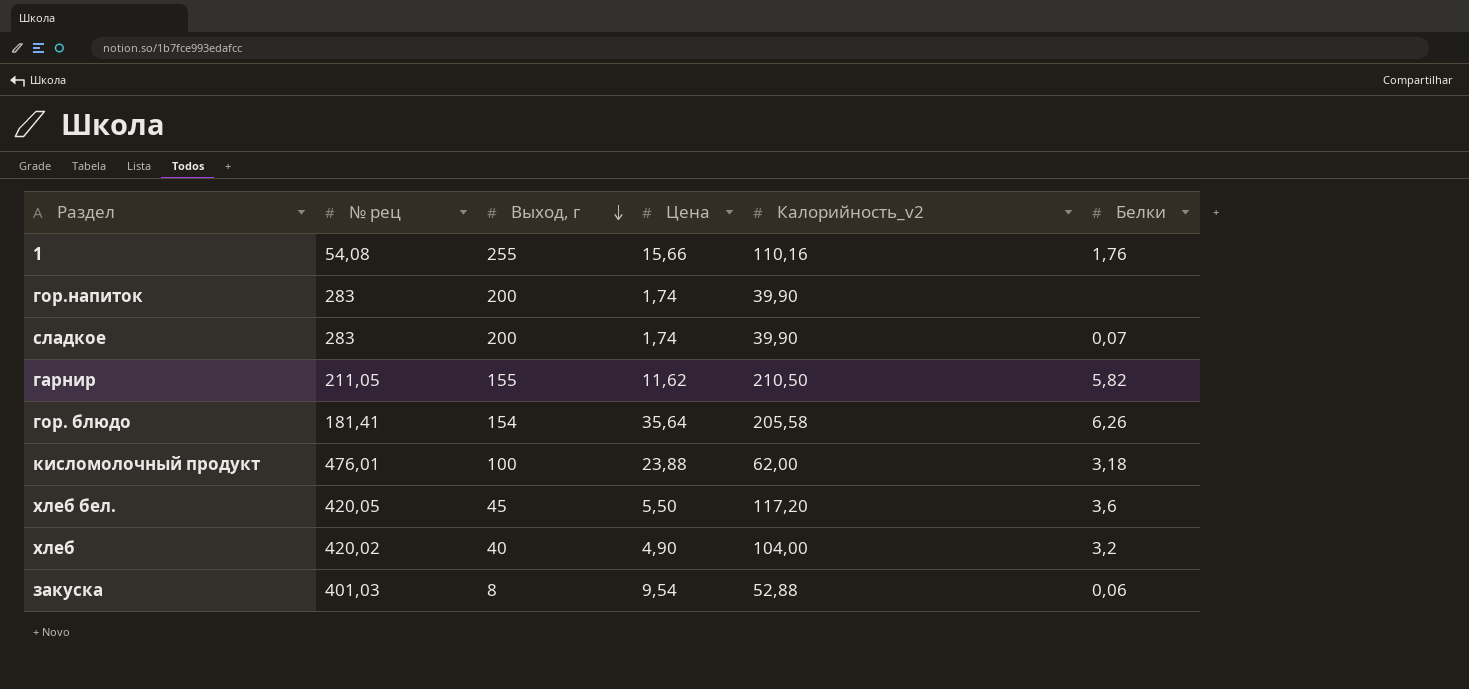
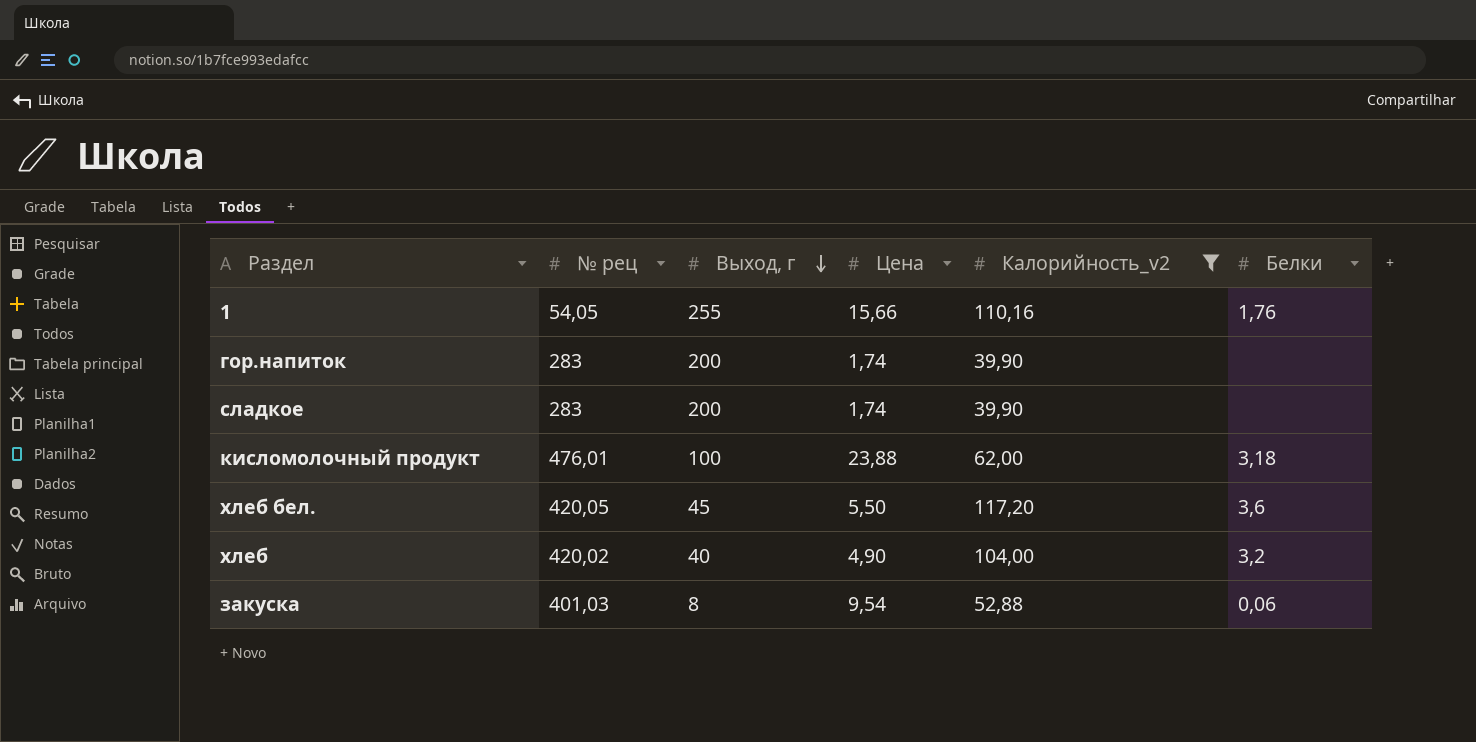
filter: none -> Калорийность_v2 <= 117,20
1 | № рец: 54,08 -> 54,05
сладкое | Белки: 0,07 -> none

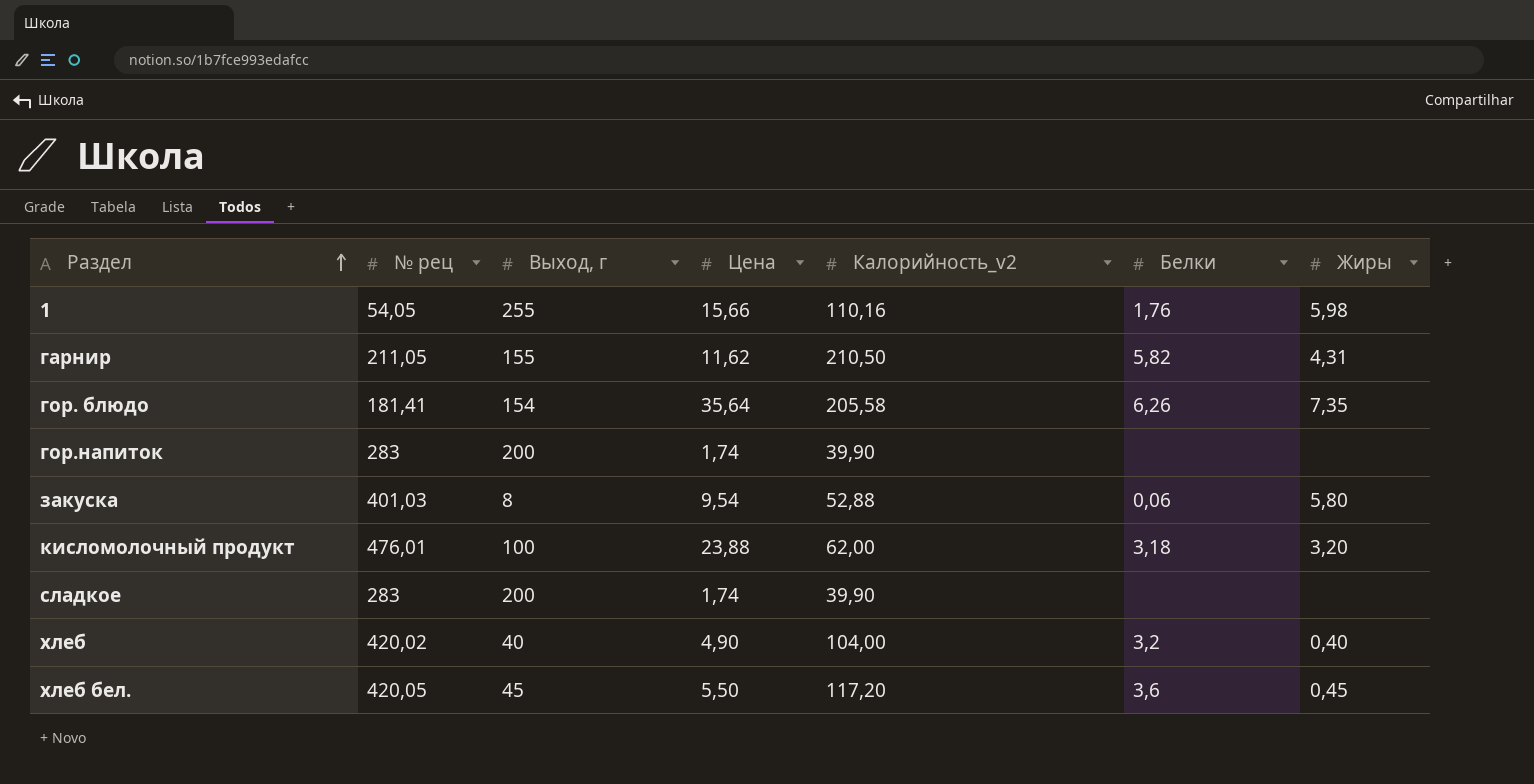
filter: Калорийность_v2 <= 117,20 -> none
row order: Выход, г descending -> Раздел ascending
column Жиры | position: none -> 7

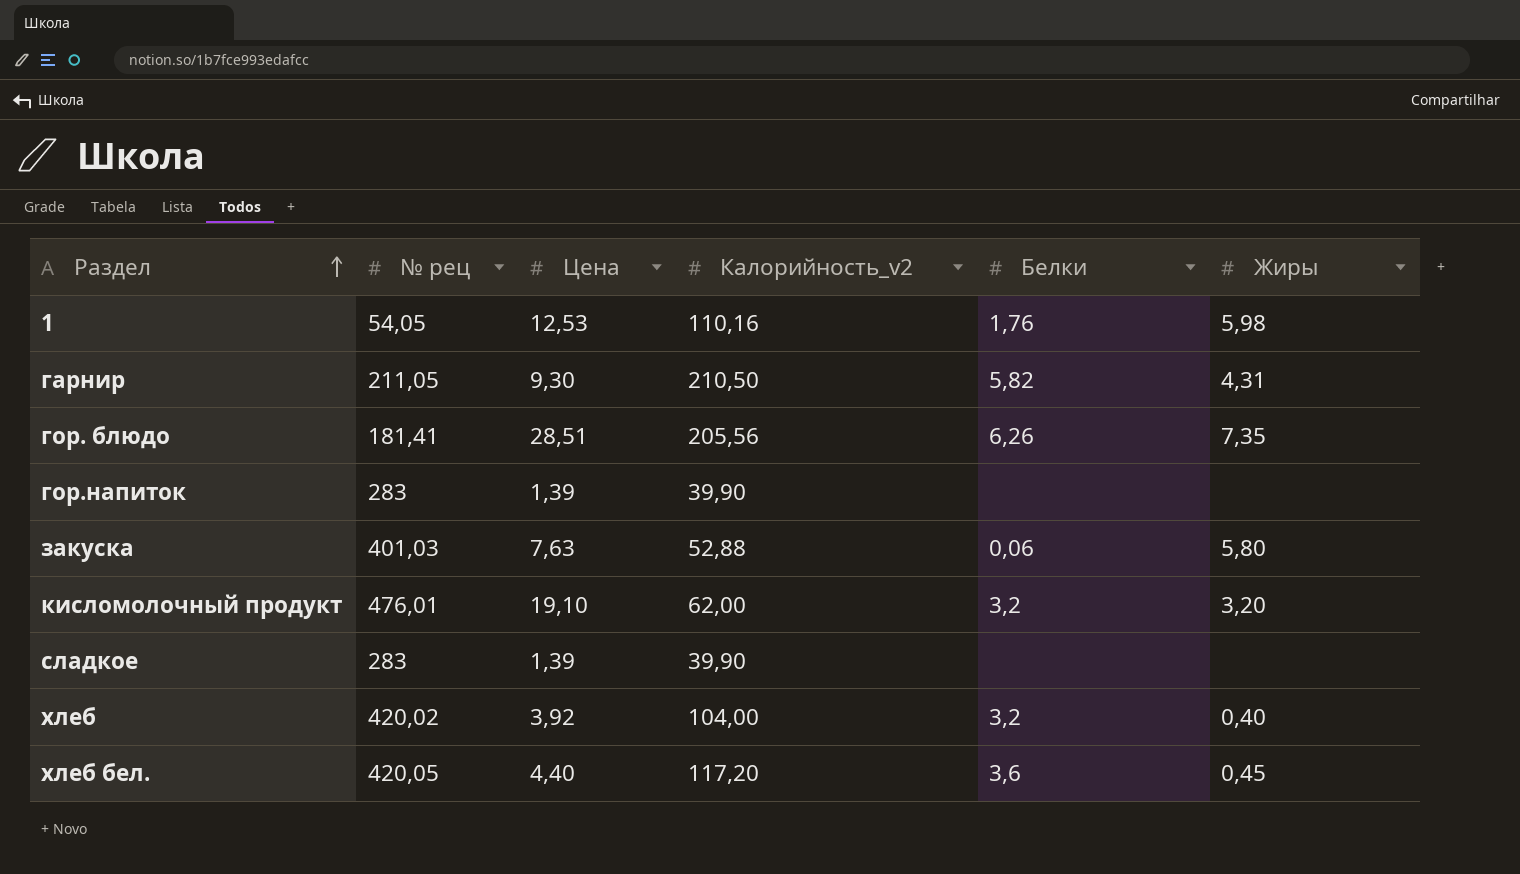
column Выход, г | position: 3 -> none
1 | Цена: 15,66 -> 12,53
гарнир | Цена: 11,62 -> 9,30
гор. блюдо | Цена: 35,64 -> 28,51
гор. блюдо | Калорийность_v2: 205,58 -> 205,56
гор.напиток | Цена: 1,74 -> 1,39
закуска | Цена: 9,54 -> 7,63
кисломолочный продукт | Цена: 23,88 -> 19,10
кисломолочный продукт | Белки: 3,18 -> 3,2
сладкое | Цена: 1,74 -> 1,39
хлеб | Цена: 4,90 -> 3,92
хлеб бел. | Цена: 5,50 -> 4,40

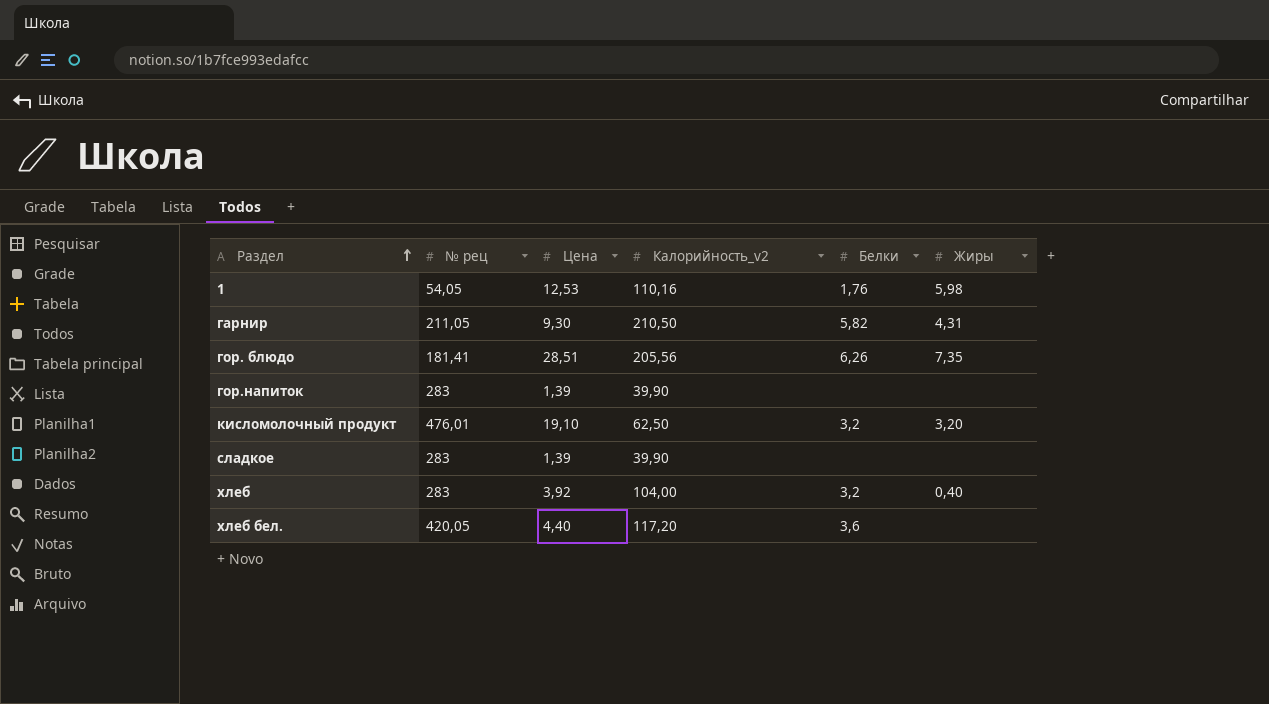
row закуска: 401,03 | 7,63 | 52,88 | 0,06 | 5,80 -> none
кисломолочный продукт | Калорийность_v2: 62,00 -> 62,50
хлеб | № рец: 420,02 -> 283
хлеб бел. | Жиры: 0,45 -> none

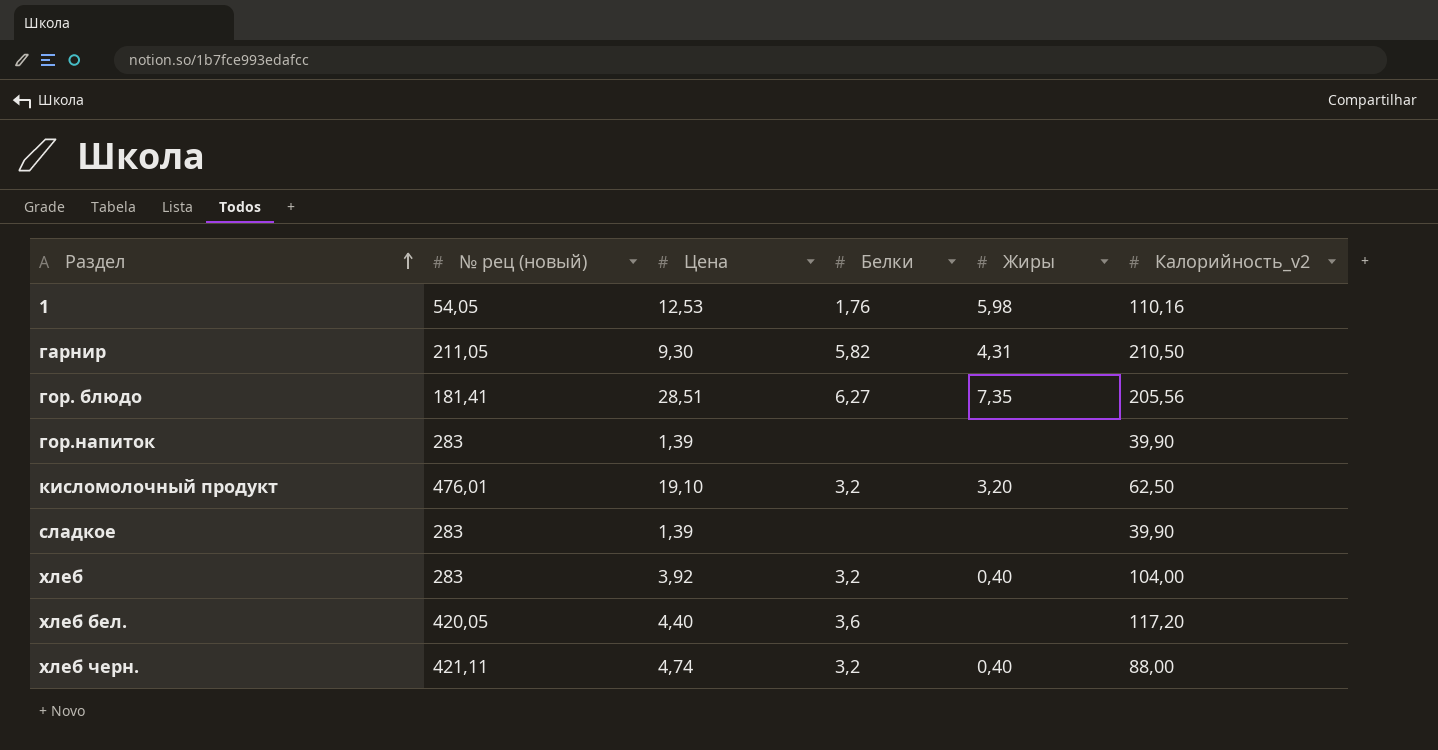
column name: № рец -> № рец (новый)
column Калорийность_v2 | position: 4 -> 6
гор. блюдо | Белки: 6,26 -> 6,27
row хлеб черн.: none -> 421,11 | 4,74 | 3,2 | 0,40 | 88,00

